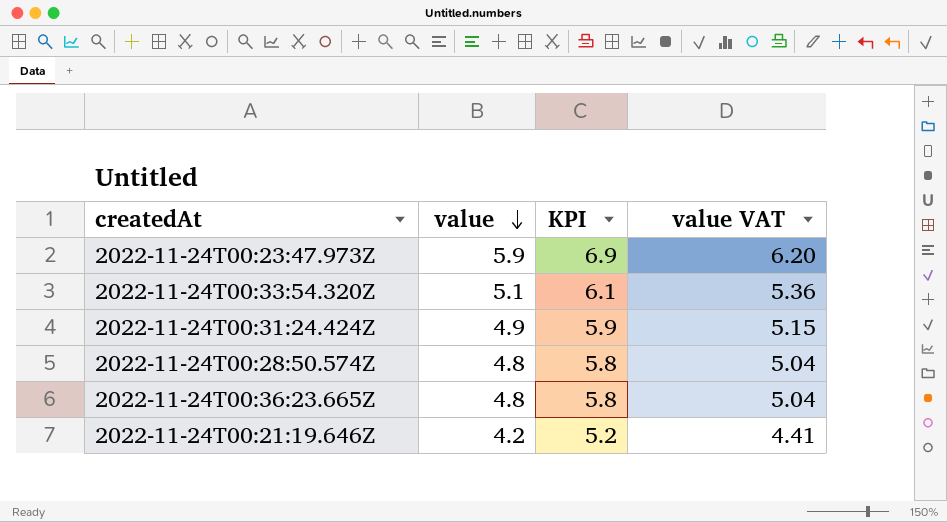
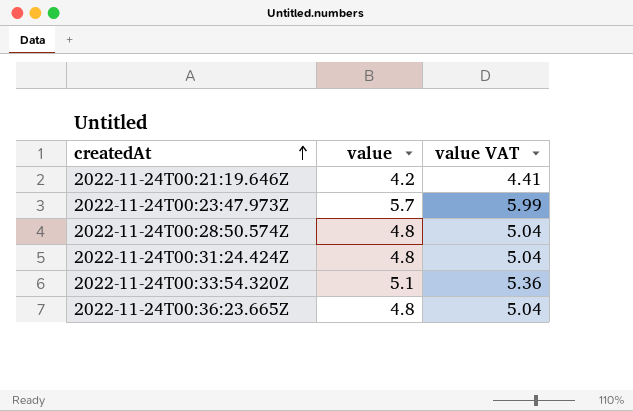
row order: value descending -> createdAt ascending
column KPI | formula: [value] + 1 -> none
2022-11-24T00:23:47.973Z | value: 5.9 -> 5.7
2022-11-24T00:23:47.973Z | value VAT: 6.20 -> 5.99
2022-11-24T00:31:24.424Z | value: 4.9 -> 4.8
2022-11-24T00:31:24.424Z | value VAT: 5.15 -> 5.04

